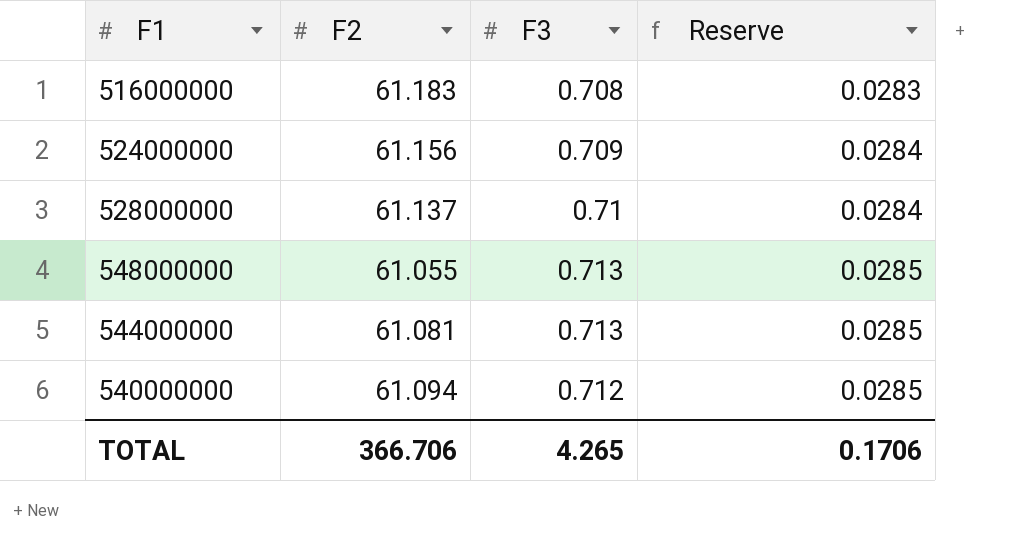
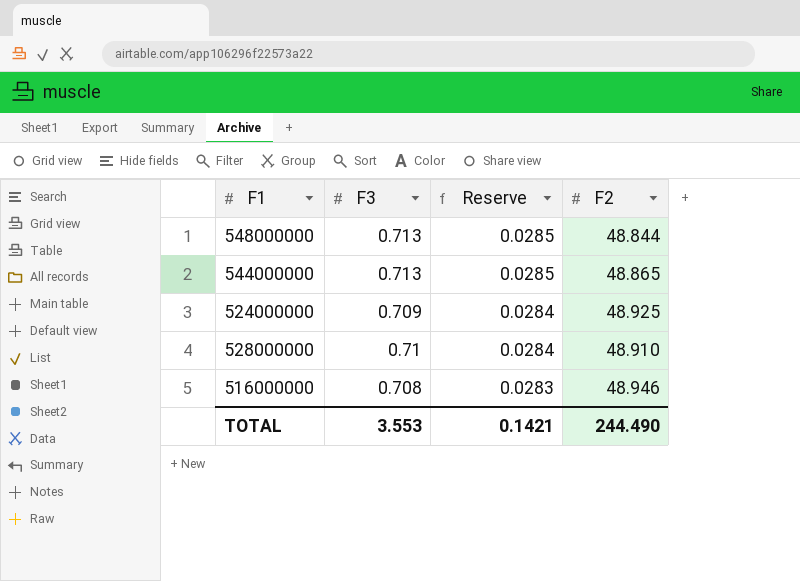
row order: Reserve ascending -> Reserve descending
column F2 | position: 2 -> 4
row 540000000: 61.094 | 0.712 | 0.0285 -> none
548000000 | F2: 61.055 -> 48.844
544000000 | F2: 61.081 -> 48.865
524000000 | F2: 61.156 -> 48.925
528000000 | F2: 61.137 -> 48.910
516000000 | F2: 61.183 -> 48.946
TOTAL | F3: 4.265 -> 3.553
TOTAL | Reserve: 0.1706 -> 0.1421
TOTAL | F2: 366.706 -> 244.490

